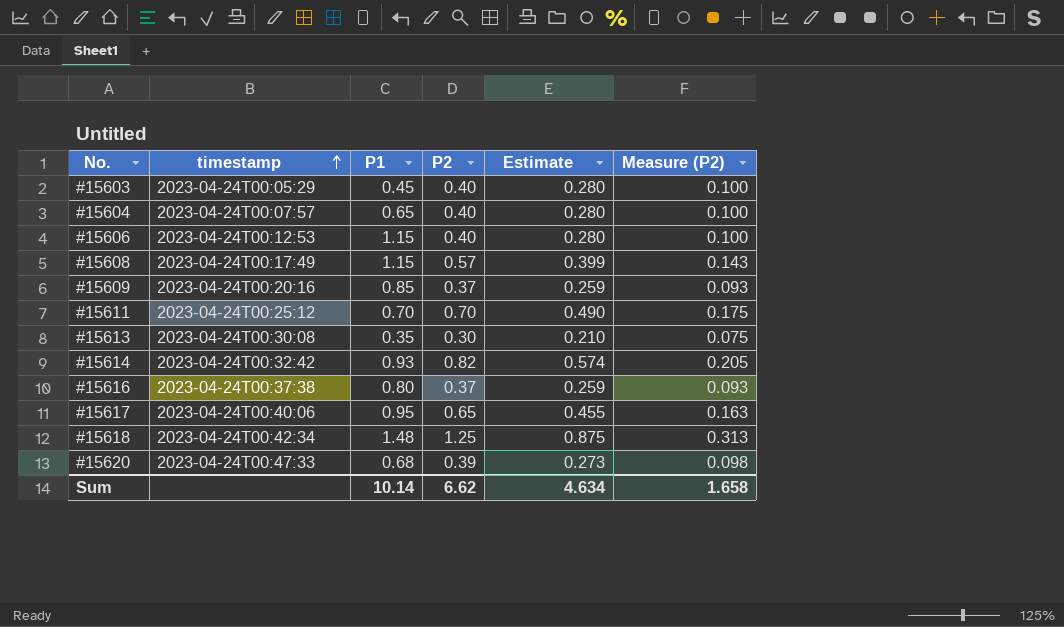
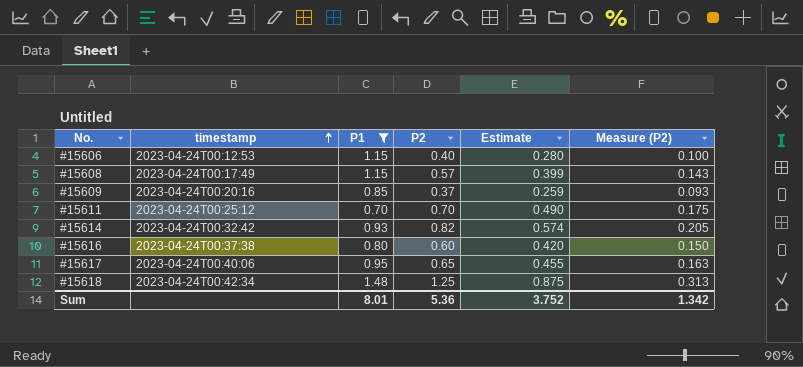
filter: none -> P1 >= 0.70
#15616 | P2: 0.37 -> 0.60
#15616 | Estimate: 0.259 -> 0.420
#15616 | Measure (P2): 0.093 -> 0.150
Sum | P1: 10.14 -> 8.01
Sum | P2: 6.62 -> 5.36
Sum | Estimate: 4.634 -> 3.752
Sum | Measure (P2): 1.658 -> 1.342

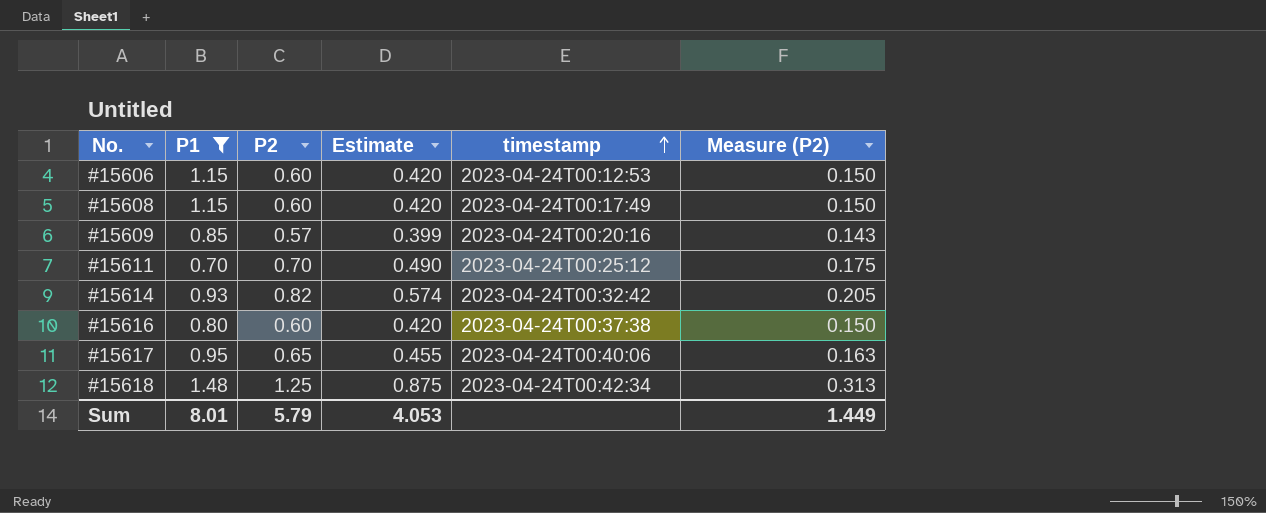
column timestamp | position: 2 -> 5
#15606 | P2: 0.40 -> 0.60
#15606 | Estimate: 0.280 -> 0.420
#15606 | Measure (P2): 0.100 -> 0.150
#15608 | P2: 0.57 -> 0.60
#15608 | Estimate: 0.399 -> 0.420
#15608 | Measure (P2): 0.143 -> 0.150
#15609 | P2: 0.37 -> 0.57
#15609 | Estimate: 0.259 -> 0.399
#15609 | Measure (P2): 0.093 -> 0.143
Sum | P2: 5.36 -> 5.79
Sum | Estimate: 3.752 -> 4.053
Sum | Measure (P2): 1.342 -> 1.449

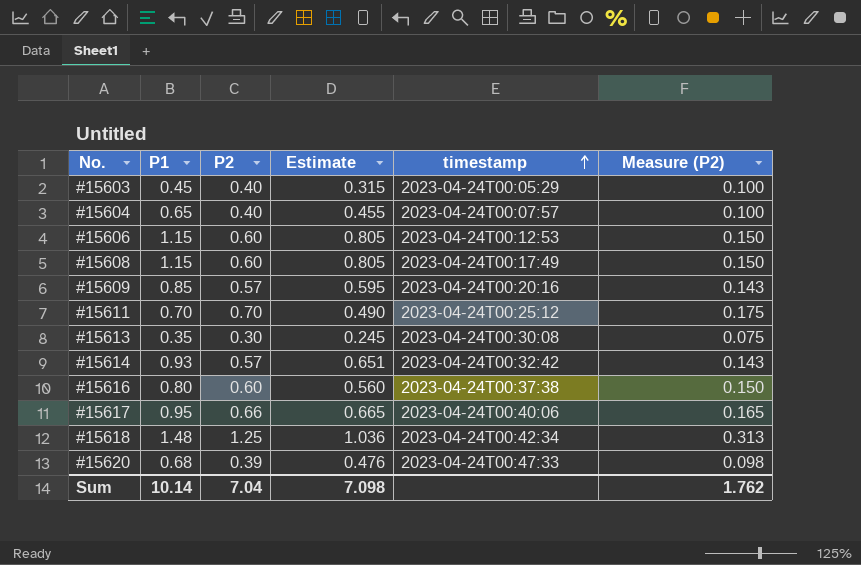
filter: P1 >= 0.70 -> none
column Estimate | formula: [P2] * 0.7 -> [P1] * 0.7
#15614 | P2: 0.82 -> 0.57
#15614 | Measure (P2): 0.205 -> 0.143
#15617 | P2: 0.65 -> 0.66
#15617 | Measure (P2): 0.163 -> 0.165
Sum | P1: 8.01 -> 10.14
Sum | P2: 5.79 -> 7.04
Sum | Estimate: 4.053 -> 7.098
Sum | Measure (P2): 1.449 -> 1.762

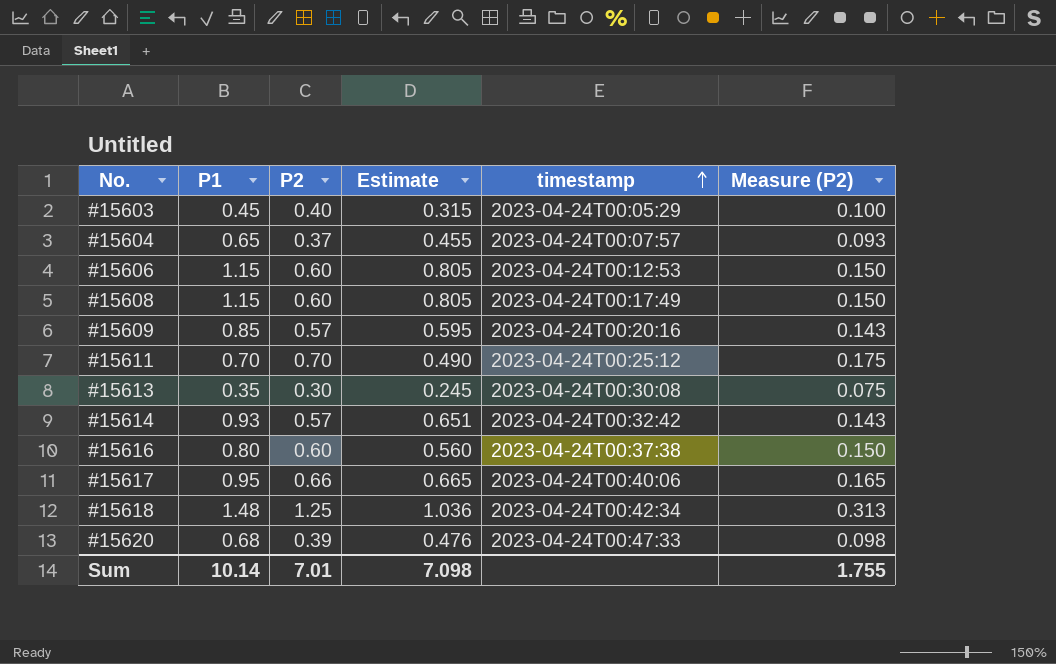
#15604 | P2: 0.40 -> 0.37
#15604 | Measure (P2): 0.100 -> 0.093
Sum | P2: 7.04 -> 7.01
Sum | Measure (P2): 1.762 -> 1.755

